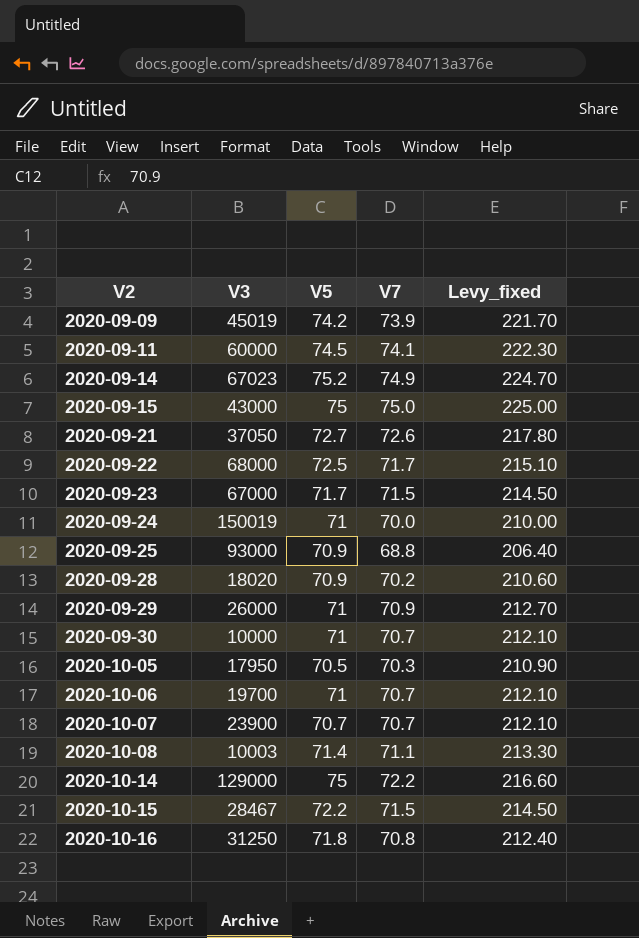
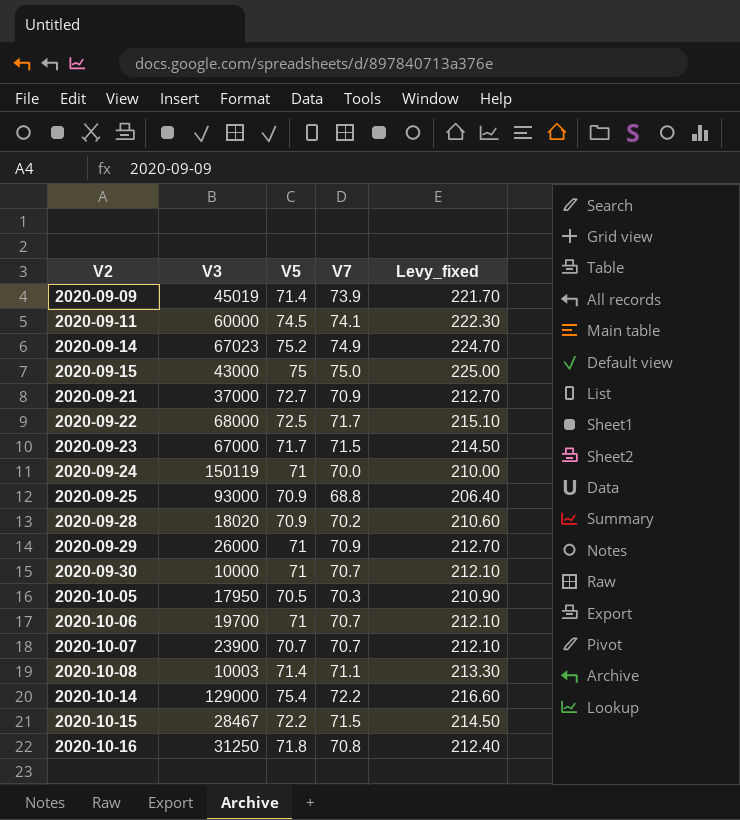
2020-09-09 | V5: 74.2 -> 71.4
2020-09-21 | V3: 37050 -> 37000
2020-09-21 | V7: 72.6 -> 70.9
2020-09-21 | Levy_fixed: 217.80 -> 212.70
2020-09-24 | V3: 150019 -> 150119
2020-10-14 | V5: 75 -> 75.4

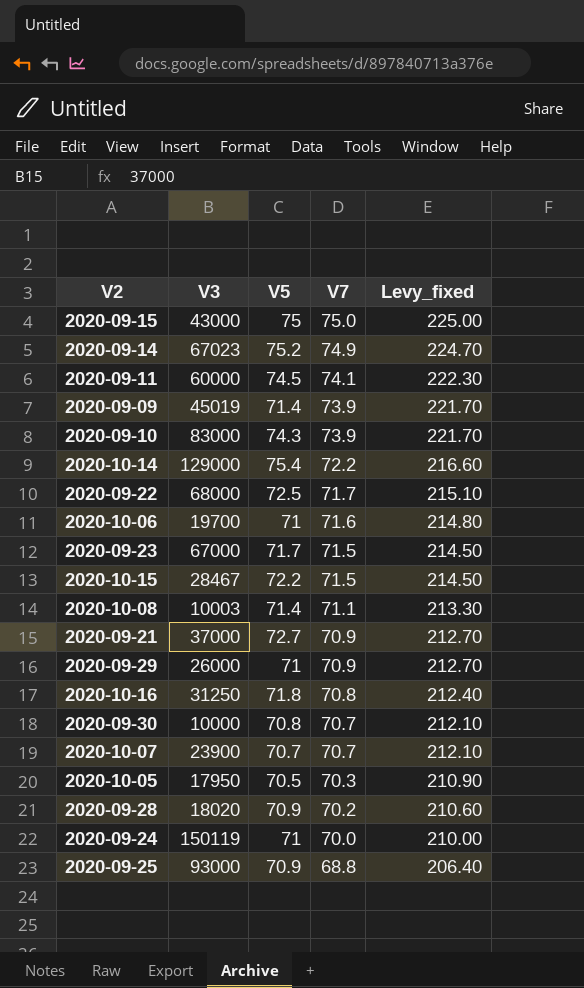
row order: V2 ascending -> V7 descending
row 2020-09-10: none -> 83000 | 74.3 | 73.9 | 221.70
2020-10-06 | V7: 70.7 -> 71.6
2020-10-06 | Levy_fixed: 212.10 -> 214.80
2020-09-30 | V5: 71 -> 70.8

